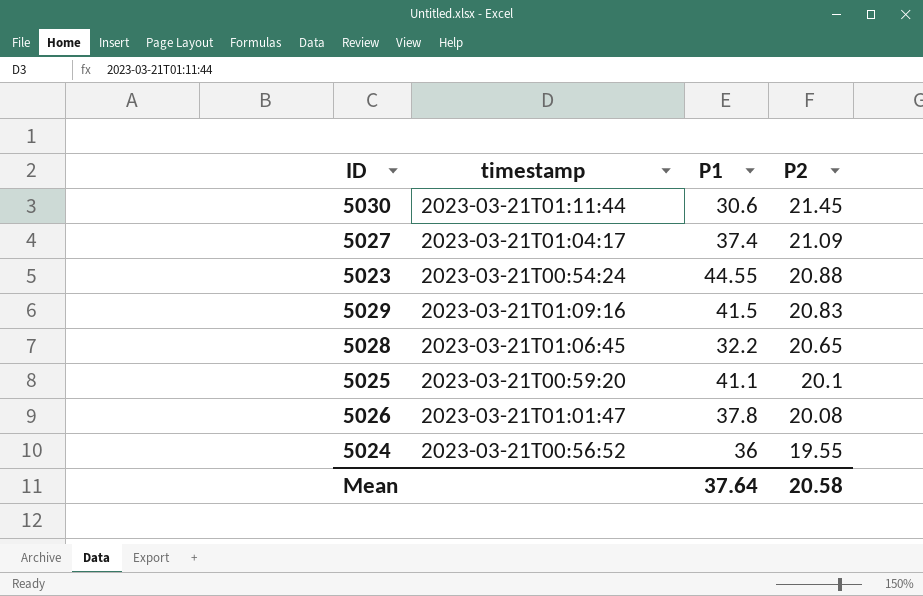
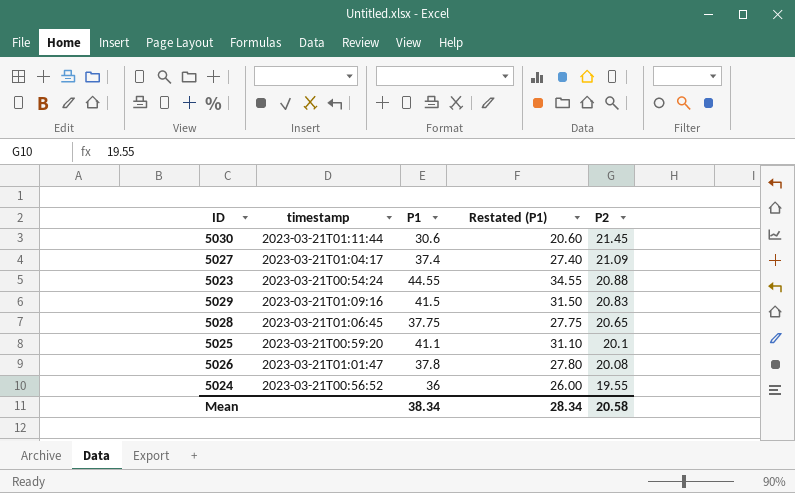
column Restated (P1) | formula: none -> [P1] - 10
5028 | P1: 32.2 -> 37.75
Mean | P1: 37.64 -> 38.34

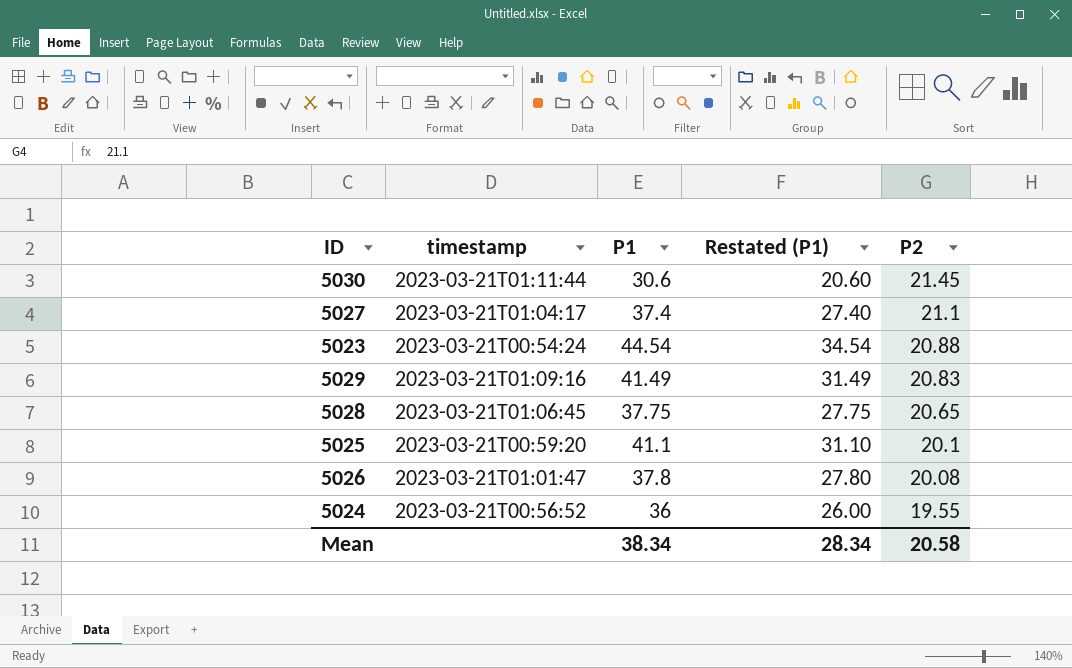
5027 | P2: 21.09 -> 21.1
5023 | P1: 44.55 -> 44.54
5023 | Restated (P1): 34.55 -> 34.54
5029 | P1: 41.5 -> 41.49
5029 | Restated (P1): 31.50 -> 31.49

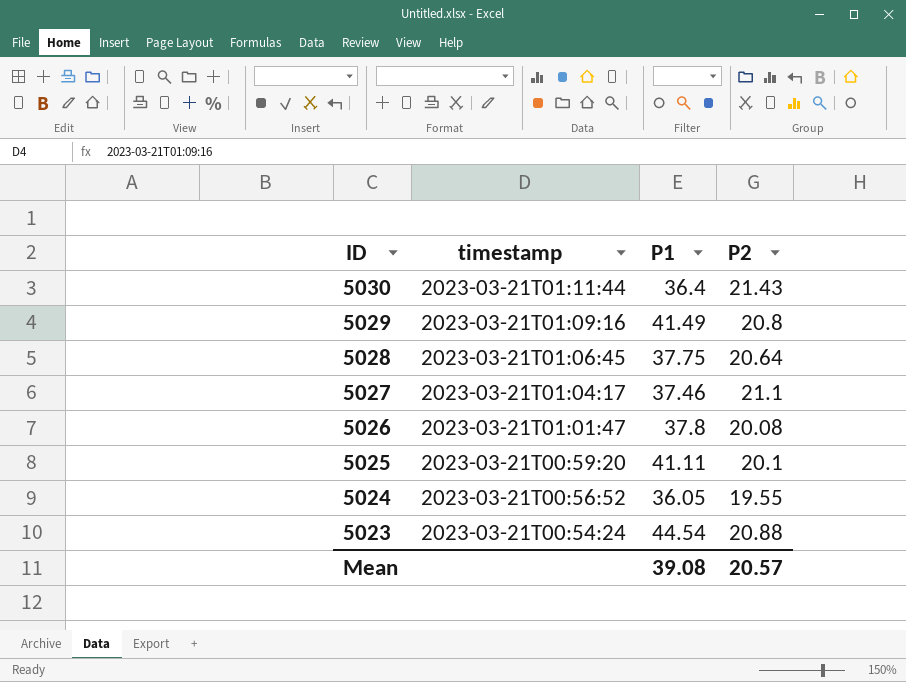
row order: P2 descending -> ID descending
column Restated (P1) | formula: [P1] - 10 -> none
5030 | P1: 30.6 -> 36.4
5030 | P2: 21.45 -> 21.43
5029 | P2: 20.83 -> 20.8
5028 | P2: 20.65 -> 20.64
5027 | P1: 37.4 -> 37.46
5025 | P1: 41.1 -> 41.11
5024 | P1: 36 -> 36.05
Mean | P1: 38.34 -> 39.08
Mean | P2: 20.58 -> 20.57

